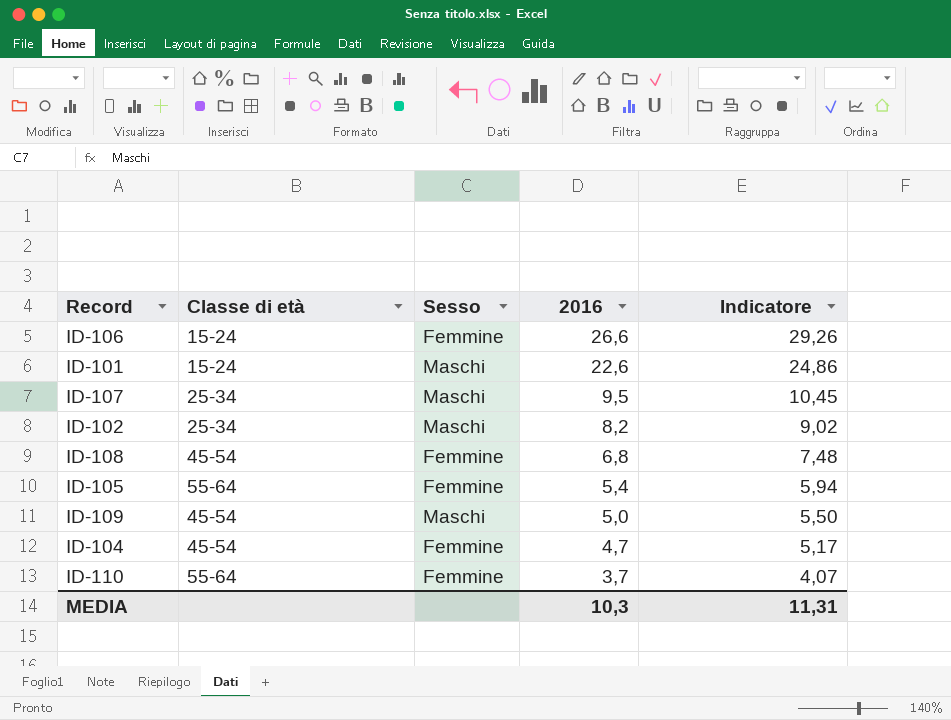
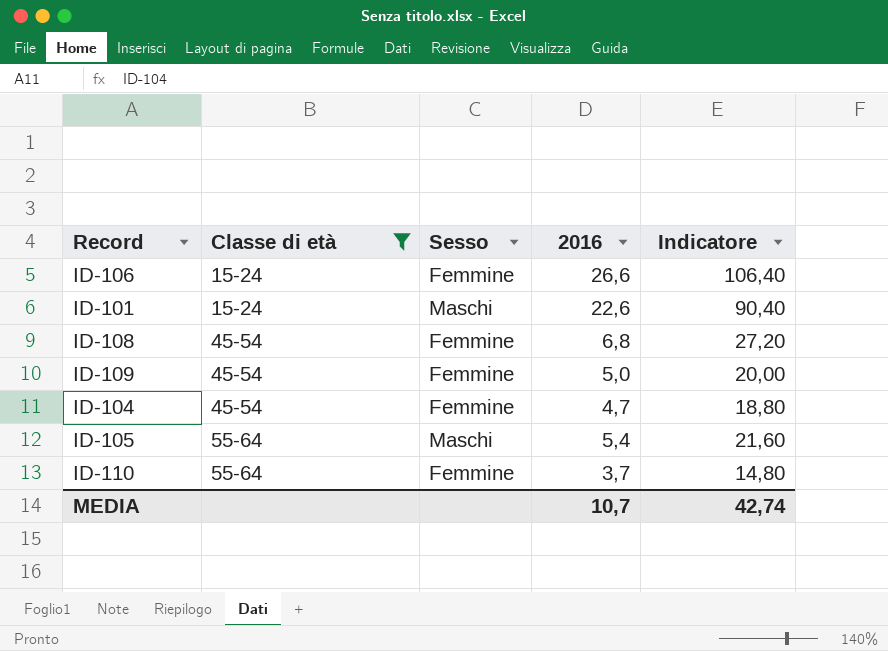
filter: none -> Classe di età != 25-34
row order: 2016 descending -> Classe di età ascending
column Indicatore | formula: [2016] * 1,1 -> [2016] * 4
ID-109 | Sesso: Maschi -> Femmine
ID-105 | Sesso: Femmine -> Maschi
MEDIA | 2016: 10,3 -> 10,7
MEDIA | Indicatore: 11,31 -> 42,74

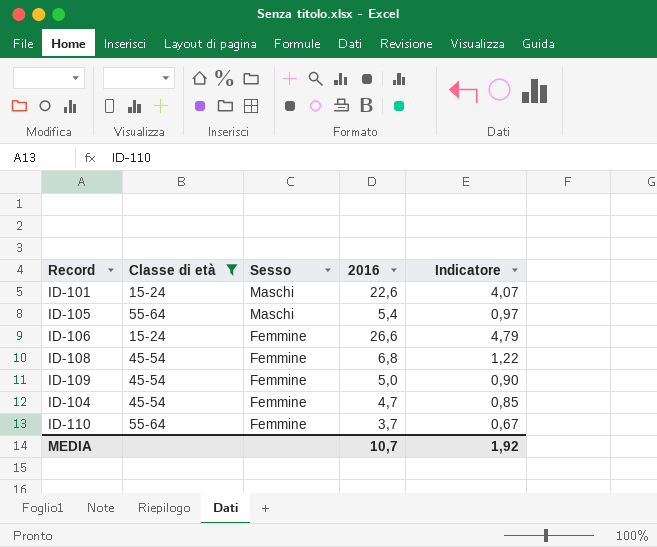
row order: Classe di età ascending -> Sesso descending
column Indicatore | formula: [2016] * 4 -> [2016] * 0,18
MEDIA | Indicatore: 42,74 -> 1,92

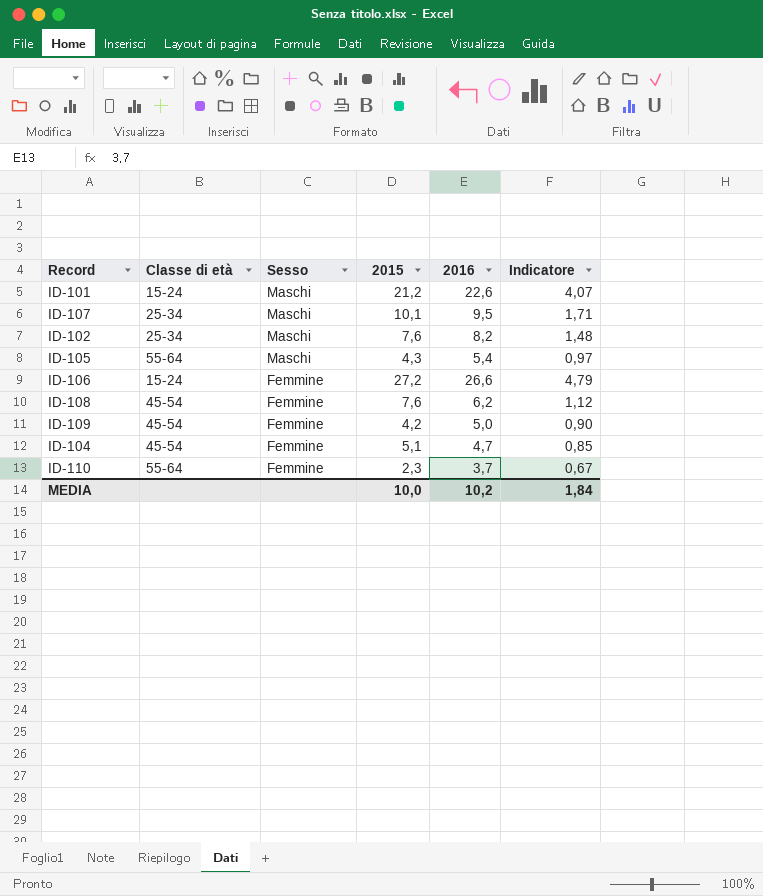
filter: Classe di età != 25-34 -> none
column 2015 | position: none -> 4
ID-108 | 2016: 6,8 -> 6,2
ID-108 | Indicatore: 1,22 -> 1,12
MEDIA | 2016: 10,7 -> 10,2
MEDIA | Indicatore: 1,92 -> 1,84

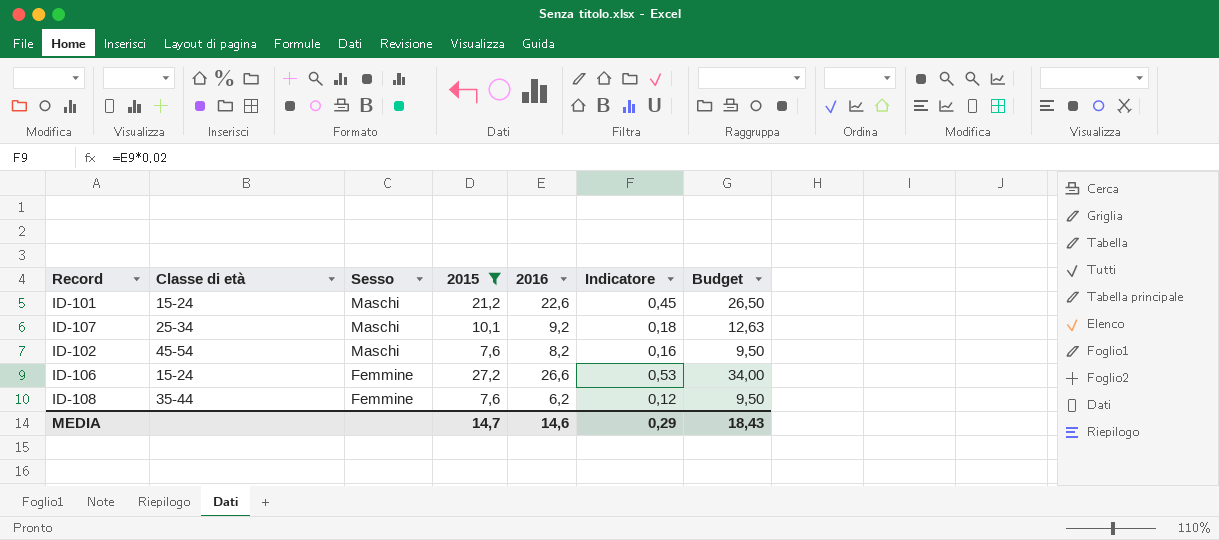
filter: none -> 2015 >= 7,6
column Indicatore | formula: [2016] * 0,18 -> [2016] * 0,02
column Budget | formula: none -> [2015] * 1,25
ID-107 | 2016: 9,5 -> 9,2
ID-102 | Classe di età: 25-34 -> 45-54
ID-108 | Classe di età: 45-54 -> 35-44
MEDIA | 2015: 10,0 -> 14,7
MEDIA | 2016: 10,2 -> 14,6
MEDIA | Indicatore: 1,84 -> 0,29

